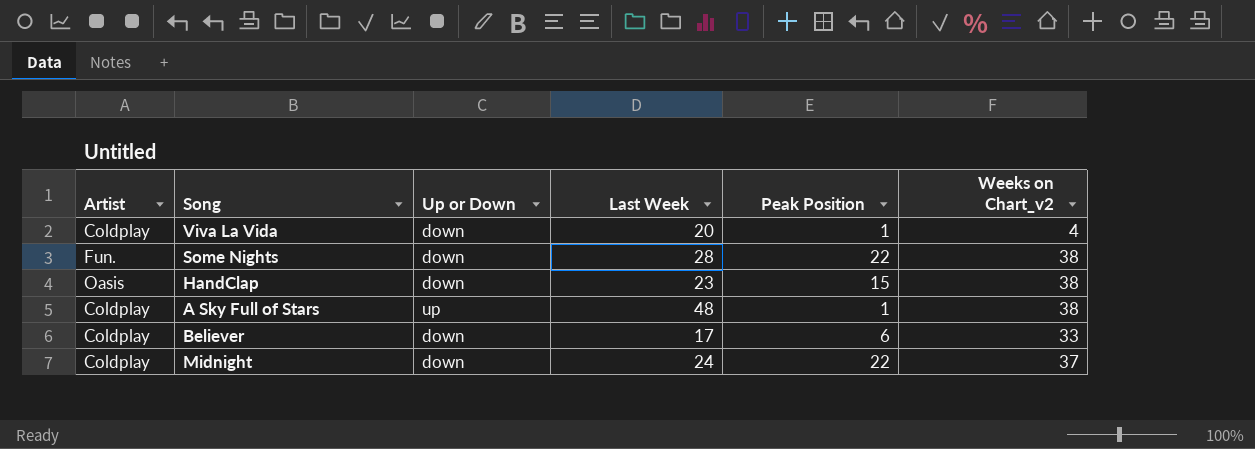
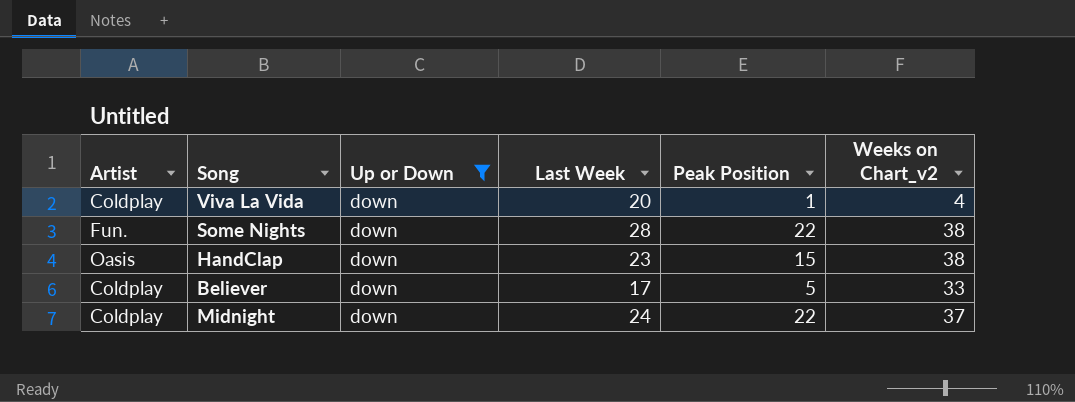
filter: none -> Up or Down = down
Believer | Peak Position: 6 -> 5

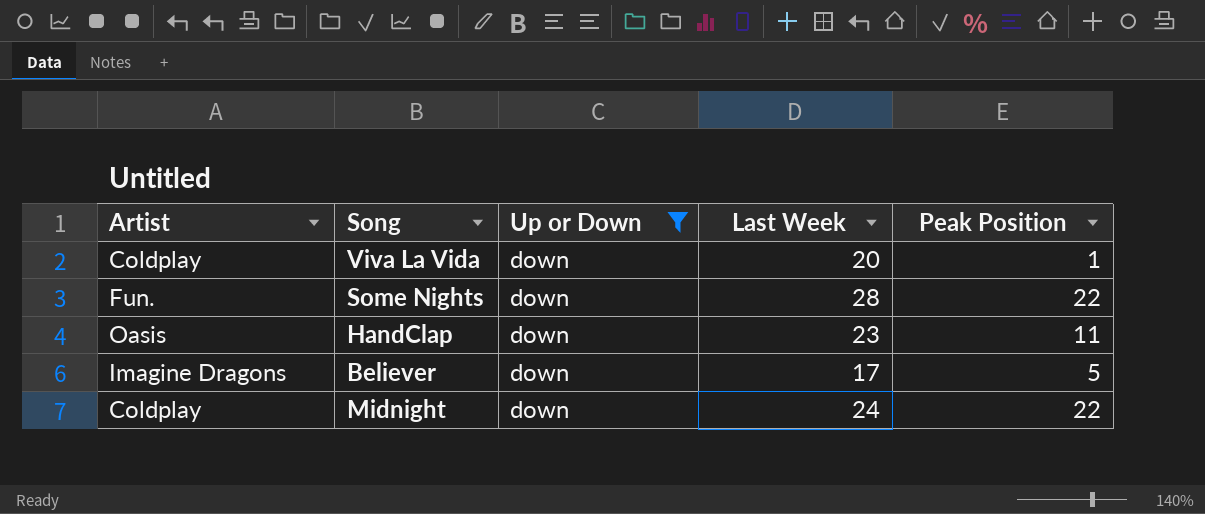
column Weeks on Chart_v2 | position: 6 -> none
HandClap | Peak Position: 15 -> 11
Believer | Artist: Coldplay -> Imagine Dragons

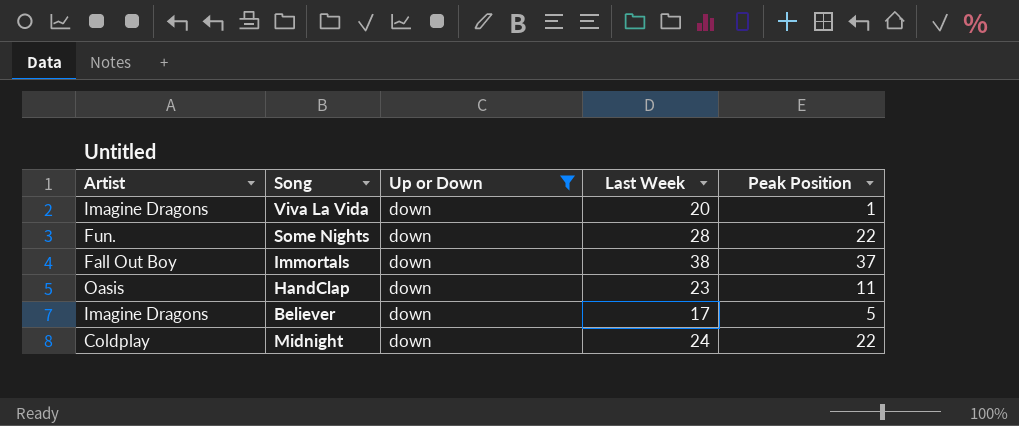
Viva La Vida | Artist: Coldplay -> Imagine Dragons
row Immortals: none -> Fall Out Boy | down | 38 | 37

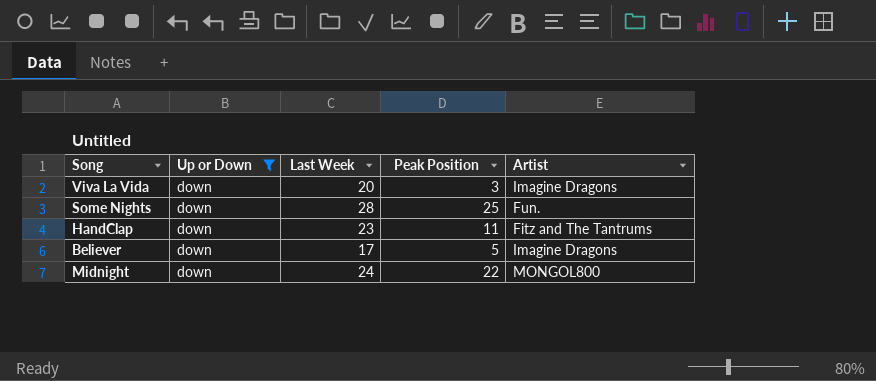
column Artist | position: 1 -> 5
row Immortals: Fall Out Boy | down | 38 | 37 -> none
Viva La Vida | Peak Position: 1 -> 3
Some Nights | Peak Position: 22 -> 25
HandClap | Artist: Oasis -> Fitz and The Tantrums
Midnight | Artist: Coldplay -> MONGOL800

